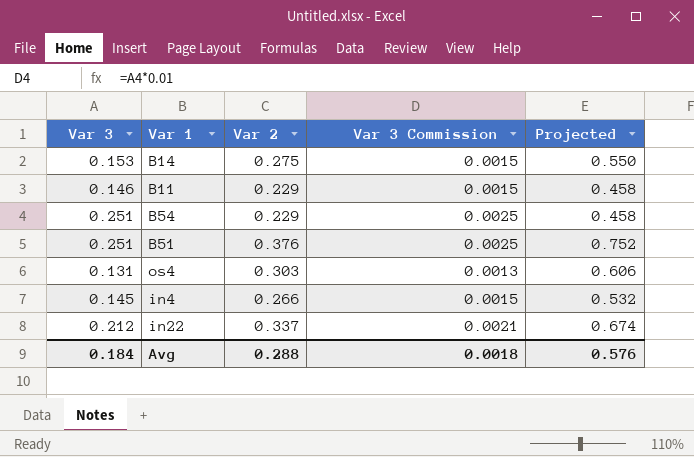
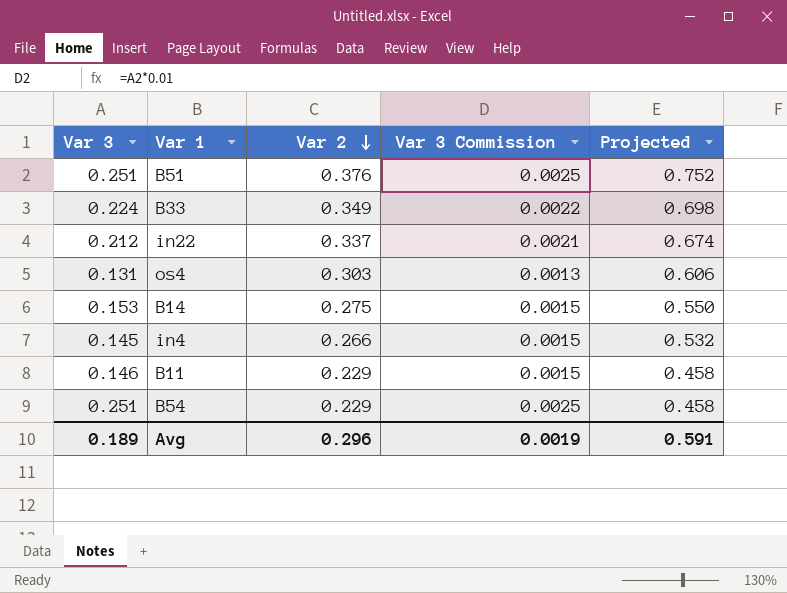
row order: none -> Var 2 descending
row B33: none -> 0.224 | 0.349 | 0.0022 | 0.698
Avg | Var 3: 0.184 -> 0.189
Avg | Var 2: 0.288 -> 0.296
Avg | Var 3 Commission: 0.0018 -> 0.0019
Avg | Projected: 0.576 -> 0.591

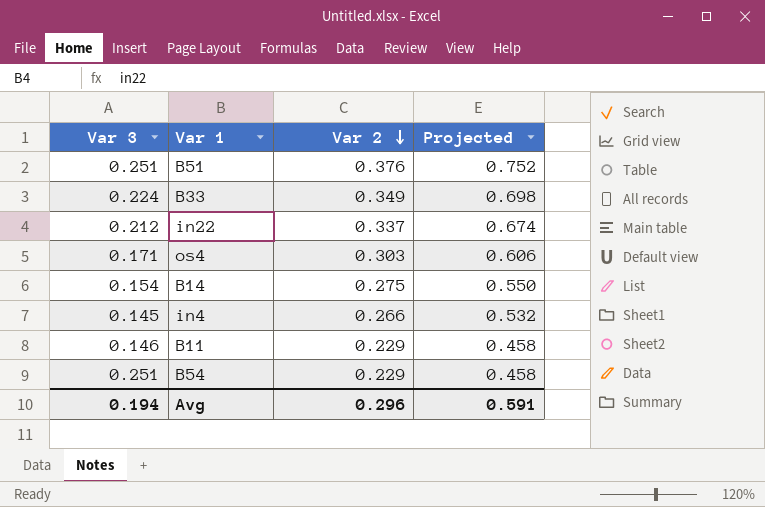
column Var 3 Commission | formula: [Var 3] * 0.01 -> none
os4 | Var 3: 0.131 -> 0.171
B14 | Var 3: 0.153 -> 0.154
Avg | Var 3: 0.189 -> 0.194

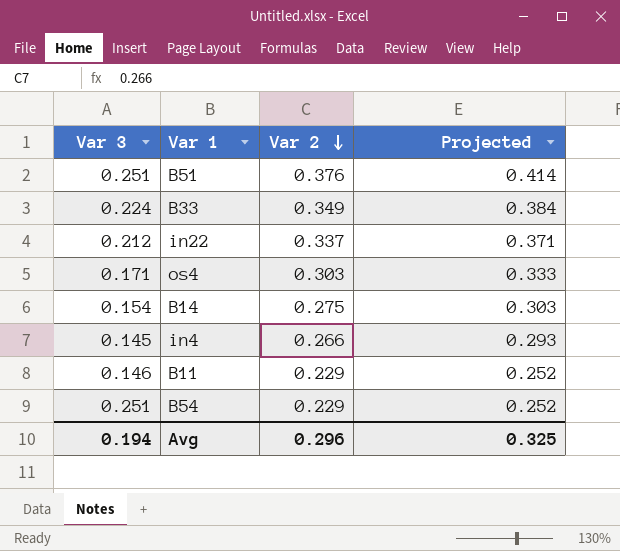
column Projected | formula: [Var 2] * 2 -> [Var 2] * 1.1
Avg | Projected: 0.591 -> 0.325

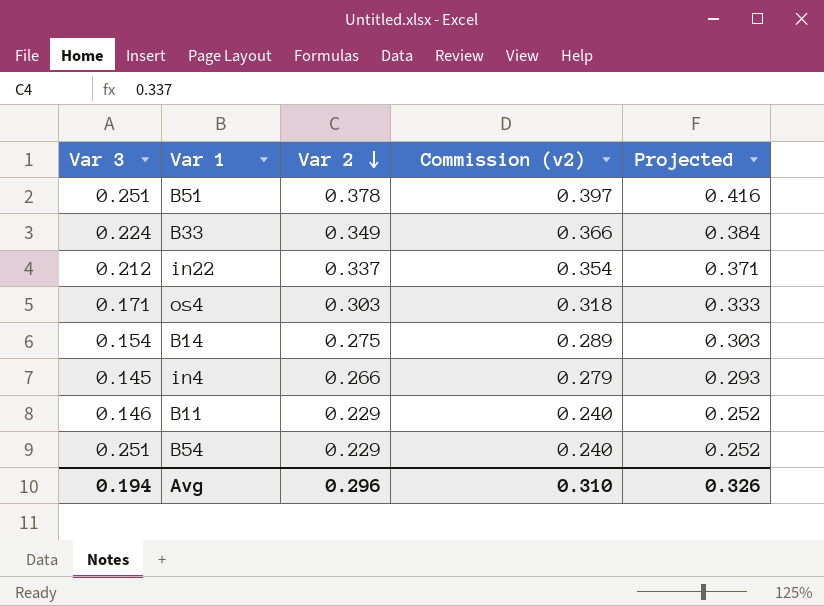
column Commission (v2) | formula: none -> [Var 2] * 1.05
B51 | Var 2: 0.376 -> 0.378
B51 | Projected: 0.414 -> 0.416
Avg | Projected: 0.325 -> 0.326

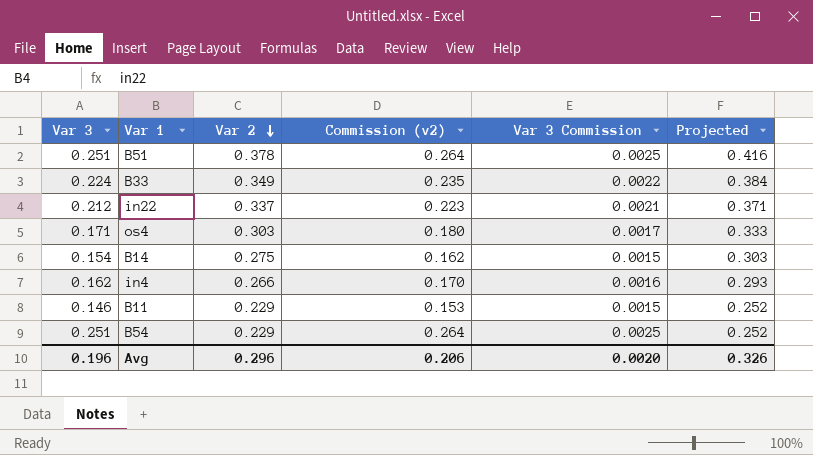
column Commission (v2) | formula: [Var 2] * 1.05 -> [Var 3] * 1.05
column Var 3 Commission | formula: none -> [Var 3] * 0.01
in4 | Var 3: 0.145 -> 0.162
Avg | Var 3: 0.194 -> 0.196
Avg | Commission (v2): 0.310 -> 0.206

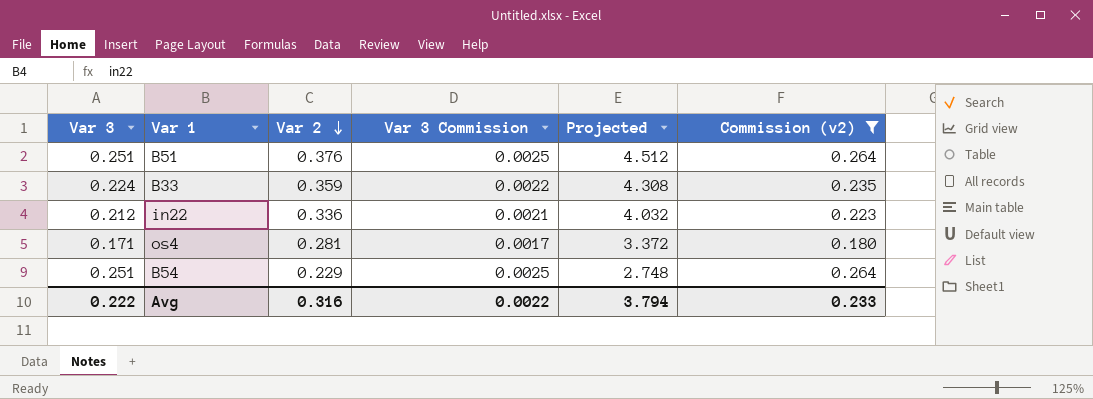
filter: none -> Commission (v2) >= 0.180
column Projected | formula: [Var 2] * 1.1 -> [Var 2] * 12
column Commission (v2) | position: 4 -> 6
B51 | Var 2: 0.378 -> 0.376
B33 | Var 2: 0.349 -> 0.359
in22 | Var 2: 0.337 -> 0.336
os4 | Var 2: 0.303 -> 0.281
Avg | Var 3: 0.196 -> 0.222
Avg | Var 2: 0.296 -> 0.316
Avg | Var 3 Commission: 0.0020 -> 0.0022
Avg | Projected: 0.326 -> 3.794
Avg | Commission (v2): 0.206 -> 0.233

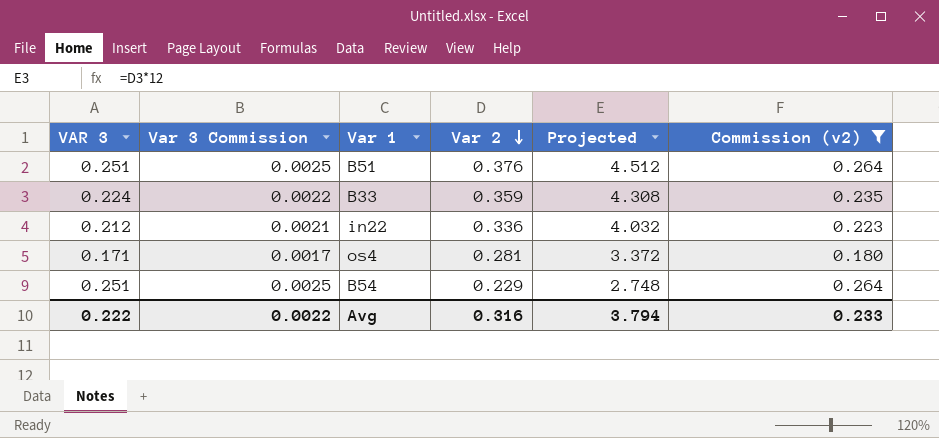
column name: Var 3 -> VAR 3
column Var 3 Commission | position: 4 -> 2

